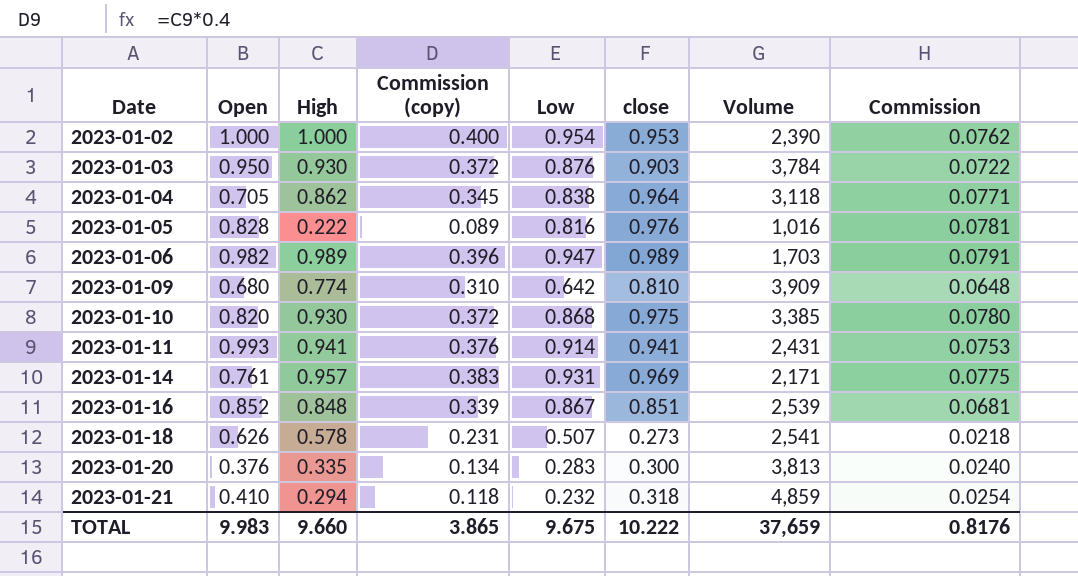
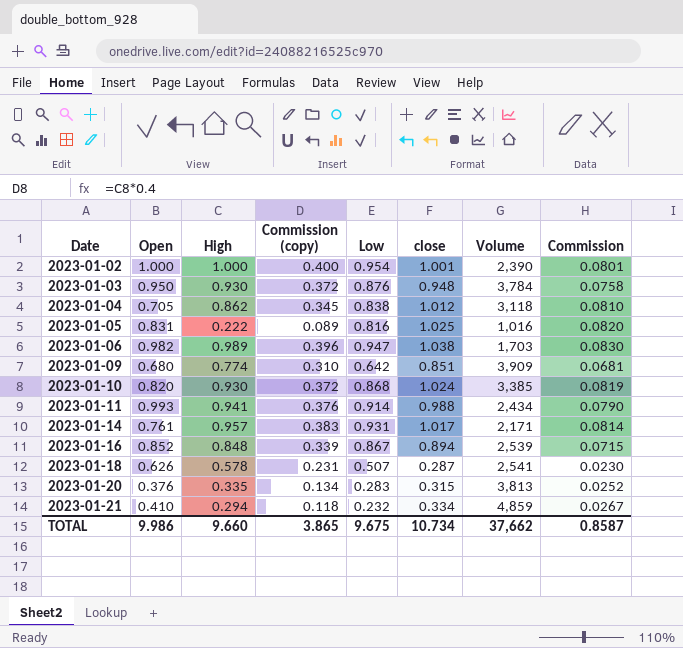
2023-01-02 | close: 0.953 -> 1.001
2023-01-02 | Commission: 0.0762 -> 0.0801
2023-01-03 | close: 0.903 -> 0.948
2023-01-03 | Commission: 0.0722 -> 0.0758
2023-01-04 | close: 0.964 -> 1.012
2023-01-04 | Commission: 0.0771 -> 0.0810
2023-01-05 | Open: 0.828 -> 0.831
2023-01-05 | close: 0.976 -> 1.025
2023-01-05 | Commission: 0.0781 -> 0.0820
2023-01-06 | close: 0.989 -> 1.038
2023-01-06 | Commission: 0.0791 -> 0.0830
2023-01-09 | close: 0.810 -> 0.851
2023-01-09 | Commission: 0.0648 -> 0.0681
2023-01-10 | close: 0.975 -> 1.024
2023-01-10 | Commission: 0.0780 -> 0.0819
2023-01-11 | close: 0.941 -> 0.988
2023-01-11 | Volume: 2,431 -> 2,434
2023-01-11 | Commission: 0.0753 -> 0.0790
2023-01-14 | close: 0.969 -> 1.017
2023-01-14 | Commission: 0.0775 -> 0.0814
2023-01-16 | close: 0.851 -> 0.894
2023-01-16 | Commission: 0.0681 -> 0.0715
2023-01-18 | close: 0.273 -> 0.287
2023-01-18 | Commission: 0.0218 -> 0.0230
2023-01-20 | close: 0.300 -> 0.315
2023-01-20 | Commission: 0.0240 -> 0.0252
2023-01-21 | close: 0.318 -> 0.334
2023-01-21 | Commission: 0.0254 -> 0.0267
TOTAL | Open: 9.983 -> 9.986
TOTAL | close: 10.222 -> 10.734
TOTAL | Volume: 37,659 -> 37,662
TOTAL | Commission: 0.8176 -> 0.8587

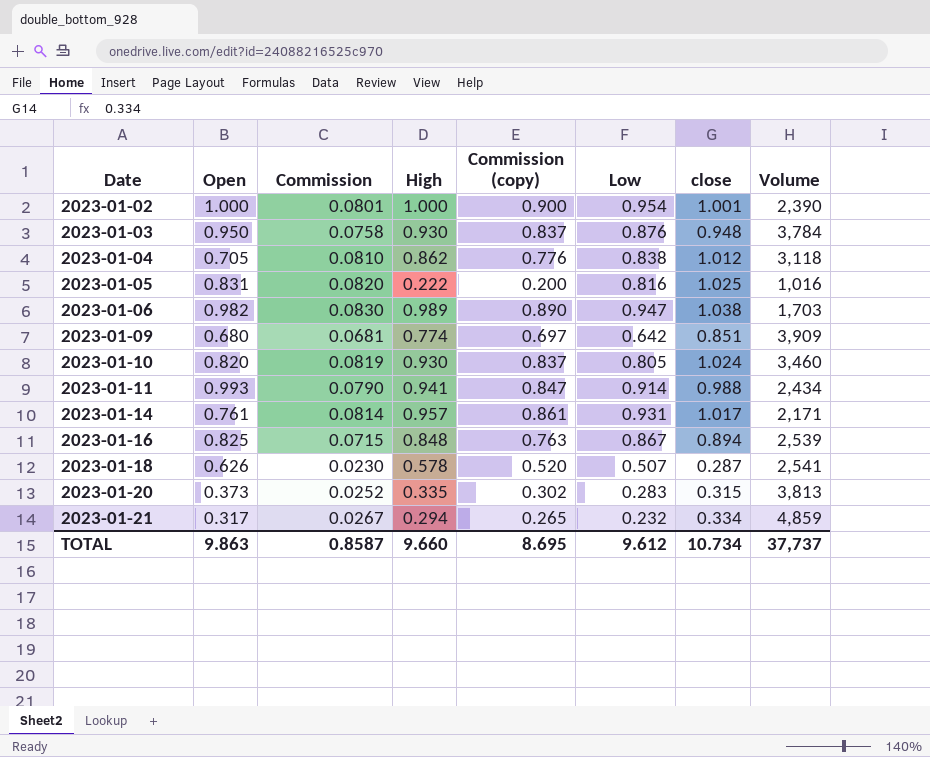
column Commission | position: 8 -> 3
column Commission (copy) | formula: [High] * 0.4 -> [High] * 0.9
2023-01-10 | Low: 0.868 -> 0.805
2023-01-10 | Volume: 3,385 -> 3,460
2023-01-16 | Open: 0.852 -> 0.825
2023-01-20 | Open: 0.376 -> 0.373
2023-01-21 | Open: 0.410 -> 0.317
TOTAL | Open: 9.986 -> 9.863
TOTAL | Commission (copy): 3.865 -> 8.695
TOTAL | Low: 9.675 -> 9.612
TOTAL | Volume: 37,662 -> 37,737

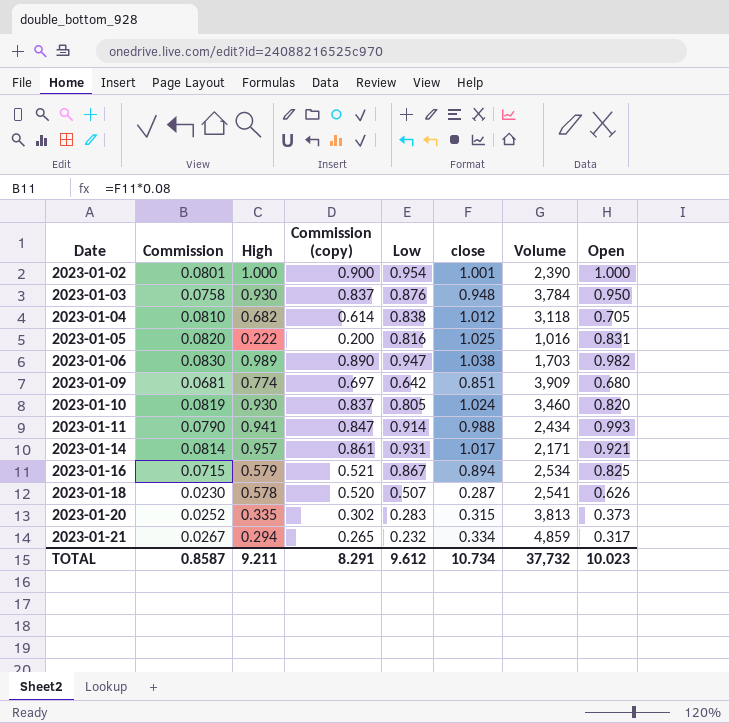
column Open | position: 2 -> 8
2023-01-04 | High: 0.862 -> 0.682
2023-01-04 | Commission (copy): 0.776 -> 0.614
2023-01-14 | Open: 0.761 -> 0.921
2023-01-16 | High: 0.848 -> 0.579
2023-01-16 | Commission (copy): 0.763 -> 0.521
2023-01-16 | Volume: 2,539 -> 2,534
TOTAL | High: 9.660 -> 9.211
TOTAL | Commission (copy): 8.695 -> 8.291
TOTAL | Volume: 37,737 -> 37,732
TOTAL | Open: 9.863 -> 10.023

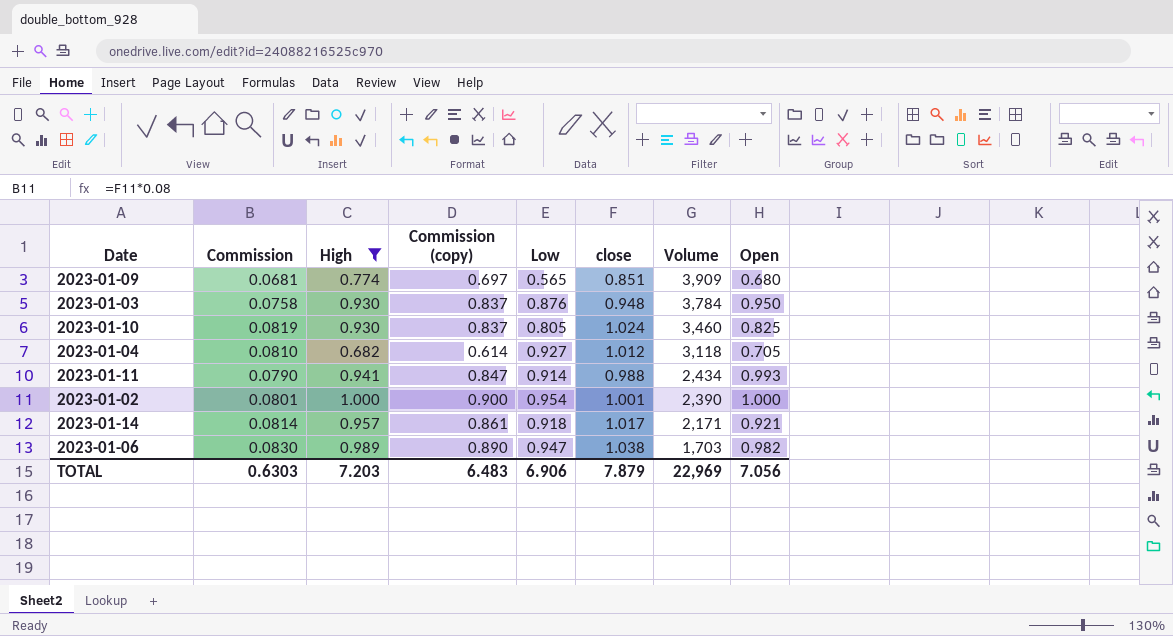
filter: none -> High >= 0.682
row order: Date ascending -> Volume descending
2023-01-09 | Low: 0.642 -> 0.565
2023-01-10 | Open: 0.820 -> 0.825
2023-01-04 | Low: 0.838 -> 0.927
2023-01-14 | Low: 0.931 -> 0.918
TOTAL | Commission: 0.8587 -> 0.6303
TOTAL | High: 9.211 -> 7.203
TOTAL | Commission (copy): 8.291 -> 6.483
TOTAL | Low: 9.612 -> 6.906
TOTAL | close: 10.734 -> 7.879
TOTAL | Volume: 37,732 -> 22,969
TOTAL | Open: 10.023 -> 7.056

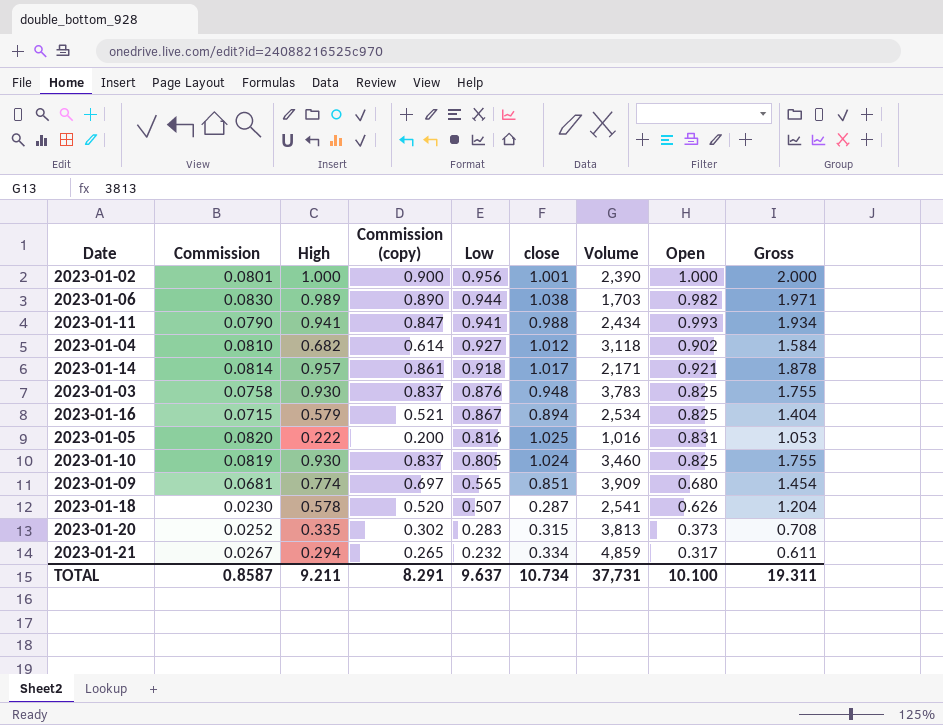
filter: High >= 0.682 -> none
row order: Volume descending -> Low descending
column Gross | formula: none -> [High] + [Open]
2023-01-02 | Low: 0.954 -> 0.956
2023-01-06 | Low: 0.947 -> 0.944
2023-01-11 | Low: 0.914 -> 0.941
2023-01-04 | Open: 0.705 -> 0.902
2023-01-03 | Volume: 3,784 -> 3,783
2023-01-03 | Open: 0.950 -> 0.825
TOTAL | Commission: 0.6303 -> 0.8587
TOTAL | High: 7.203 -> 9.211
TOTAL | Commission (copy): 6.483 -> 8.291
TOTAL | Low: 6.906 -> 9.637
TOTAL | close: 7.879 -> 10.734
TOTAL | Volume: 22,969 -> 37,731
TOTAL | Open: 7.056 -> 10.100

